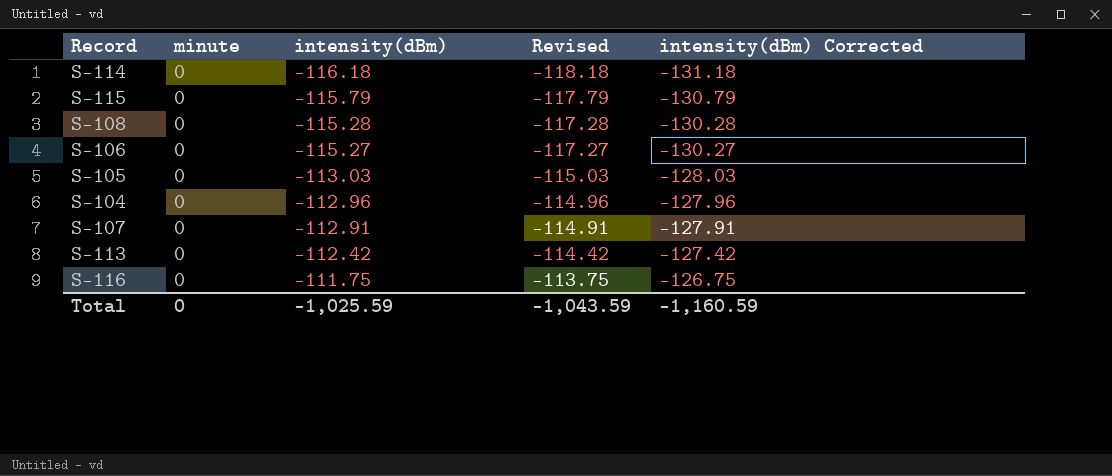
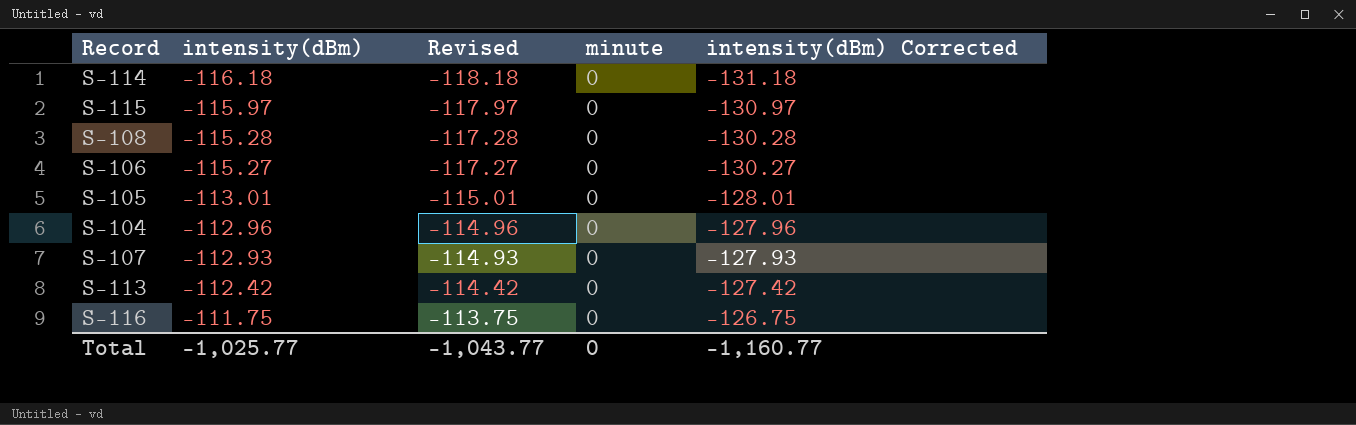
column minute | position: 2 -> 4
S-115 | intensity(dBm): -115.79 -> -115.97
S-115 | Revised: -117.79 -> -117.97
S-115 | intensity(dBm) Corrected: -130.79 -> -130.97
S-105 | intensity(dBm): -113.03 -> -113.01
S-105 | Revised: -115.03 -> -115.01
S-105 | intensity(dBm) Corrected: -128.03 -> -128.01
S-107 | intensity(dBm): -112.91 -> -112.93
S-107 | Revised: -114.91 -> -114.93
S-107 | intensity(dBm) Corrected: -127.91 -> -127.93
Total | intensity(dBm): -1,025.59 -> -1,025.77
Total | Revised: -1,043.59 -> -1,043.77
Total | intensity(dBm) Corrected: -1,160.59 -> -1,160.77

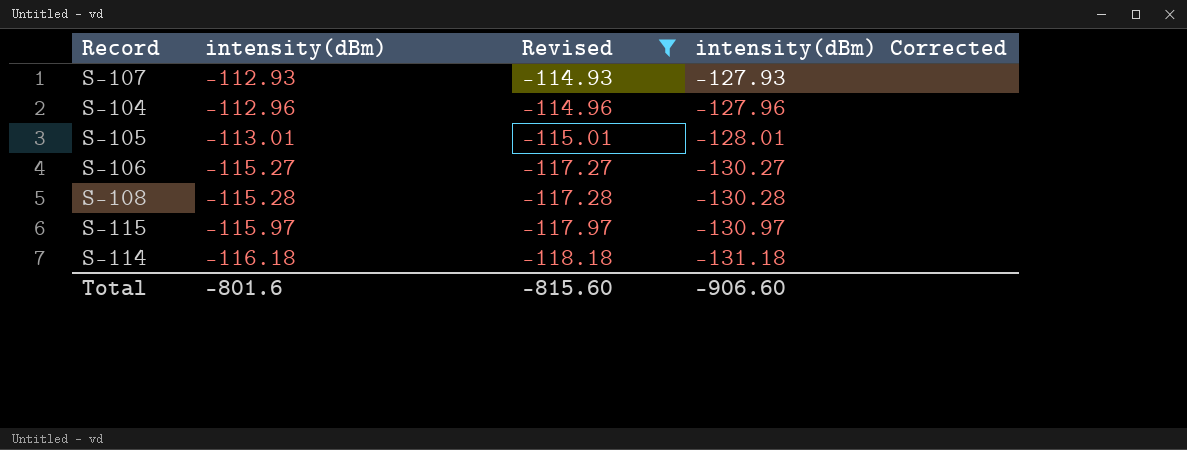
filter: none -> Revised <= -114.93
row order: intensity(dBm) ascending -> intensity(dBm) descending
column minute | position: 4 -> none
Total | intensity(dBm): -1,025.77 -> -801.6
Total | Revised: -1,043.77 -> -815.60
Total | intensity(dBm) Corrected: -1,160.77 -> -906.60

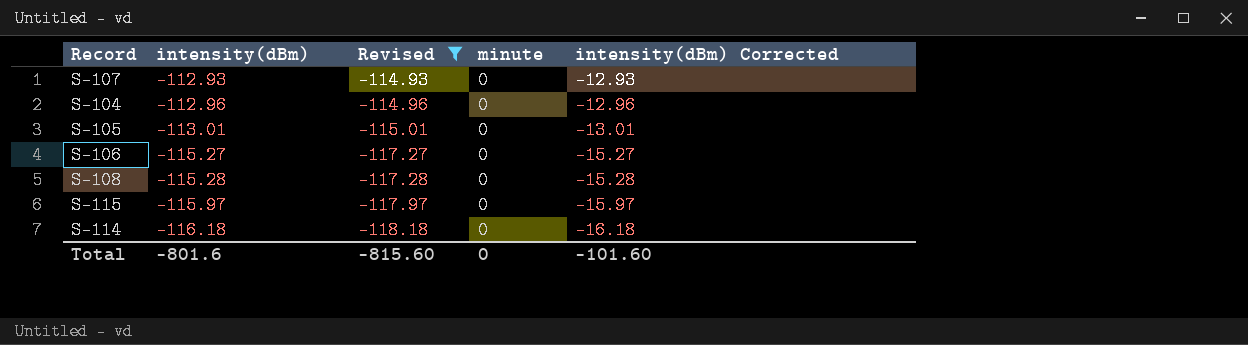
column minute | position: none -> 4
column intensity(dBm) Corrected | formula: [intensity(dBm)] - 15 -> [intensity(dBm)] + 100
Total | intensity(dBm) Corrected: -906.60 -> -101.60

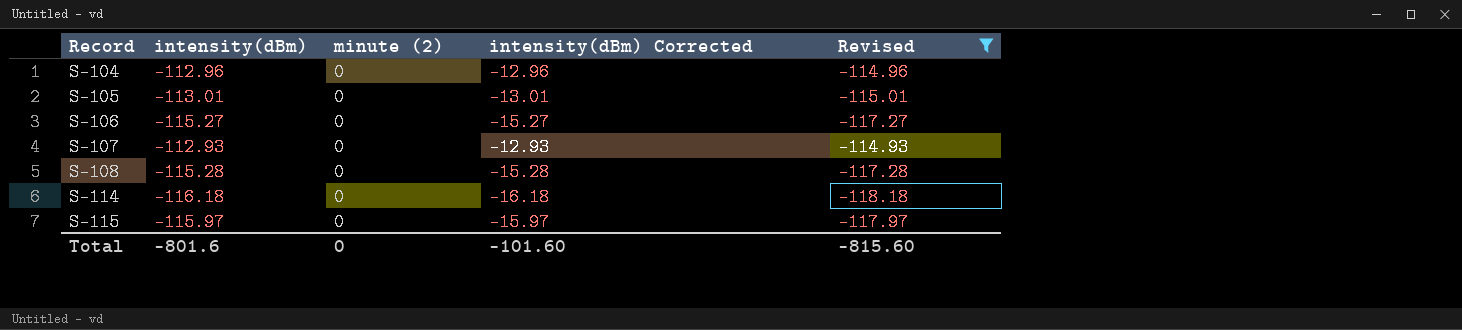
row order: intensity(dBm) descending -> Record ascending
column name: minute -> minute (2)
column Revised | position: 3 -> 5

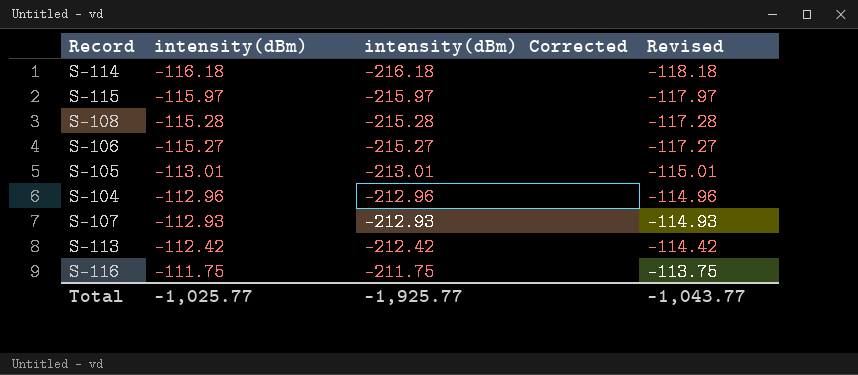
filter: Revised <= -114.93 -> none
row order: Record ascending -> intensity(dBm) ascending
column minute (2) | position: 3 -> none
column intensity(dBm) Corrected | formula: [intensity(dBm)] + 100 -> [intensity(dBm)] - 100
Total | intensity(dBm): -801.6 -> -1,025.77
Total | intensity(dBm) Corrected: -101.60 -> -1,925.77
Total | Revised: -815.60 -> -1,043.77

